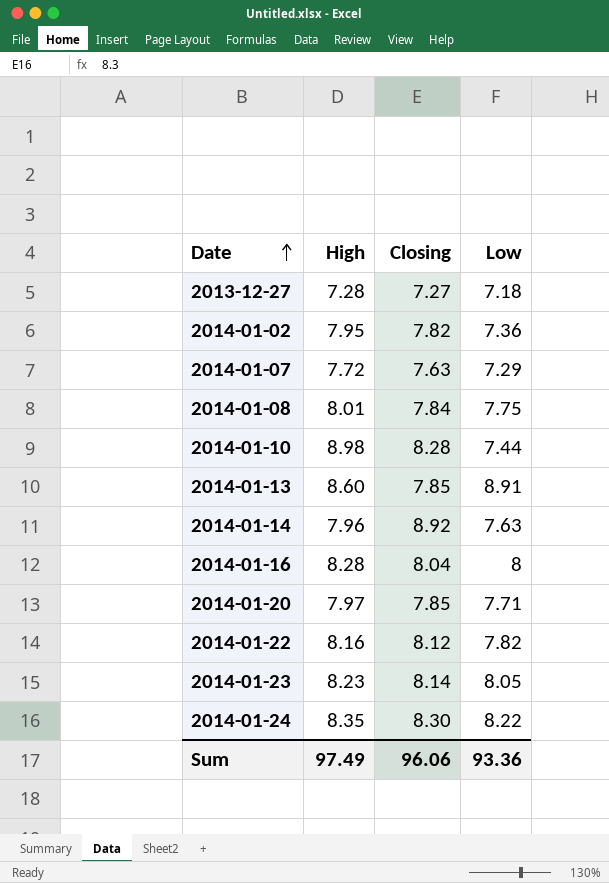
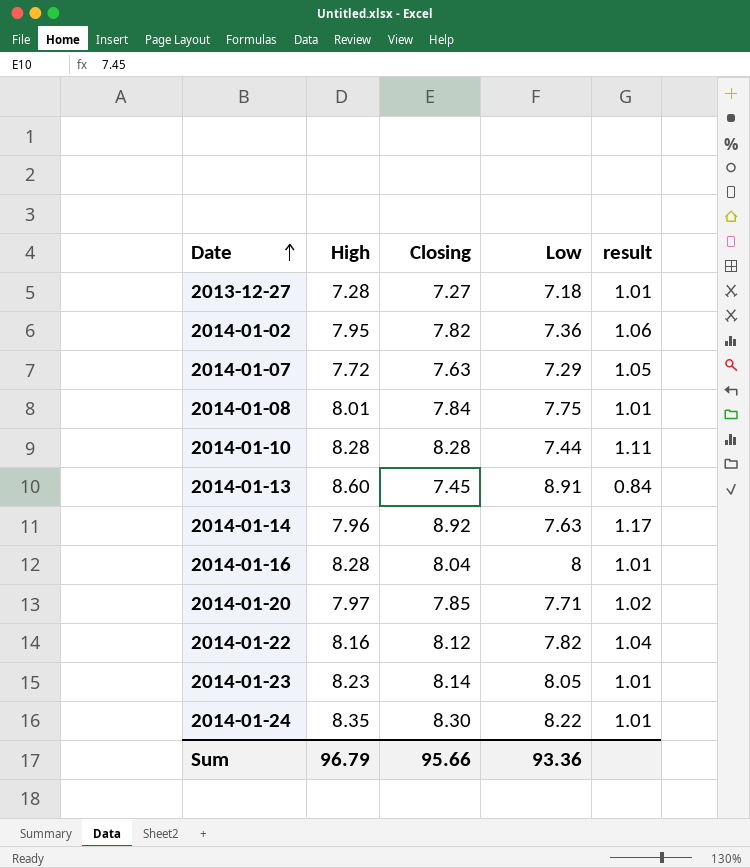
column result | formula: none -> [Closing] / [Low]
2014-01-10 | High: 8.98 -> 8.28
2014-01-13 | Closing: 7.85 -> 7.45
Sum | High: 97.49 -> 96.79
Sum | Closing: 96.06 -> 95.66

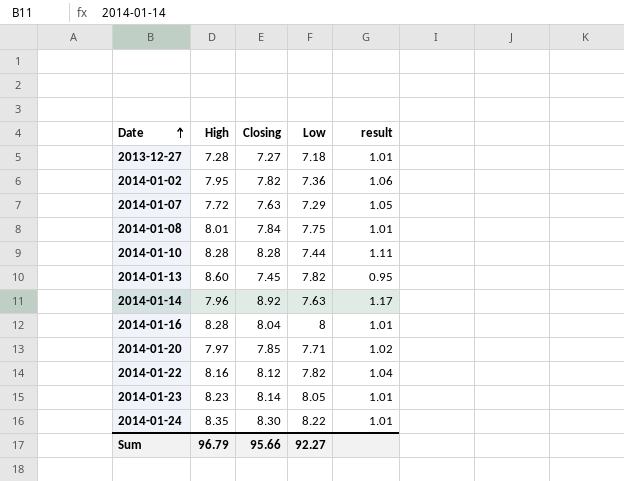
2014-01-13 | Low: 8.91 -> 7.82
2014-01-13 | result: 0.84 -> 0.95
Sum | Low: 93.36 -> 92.27

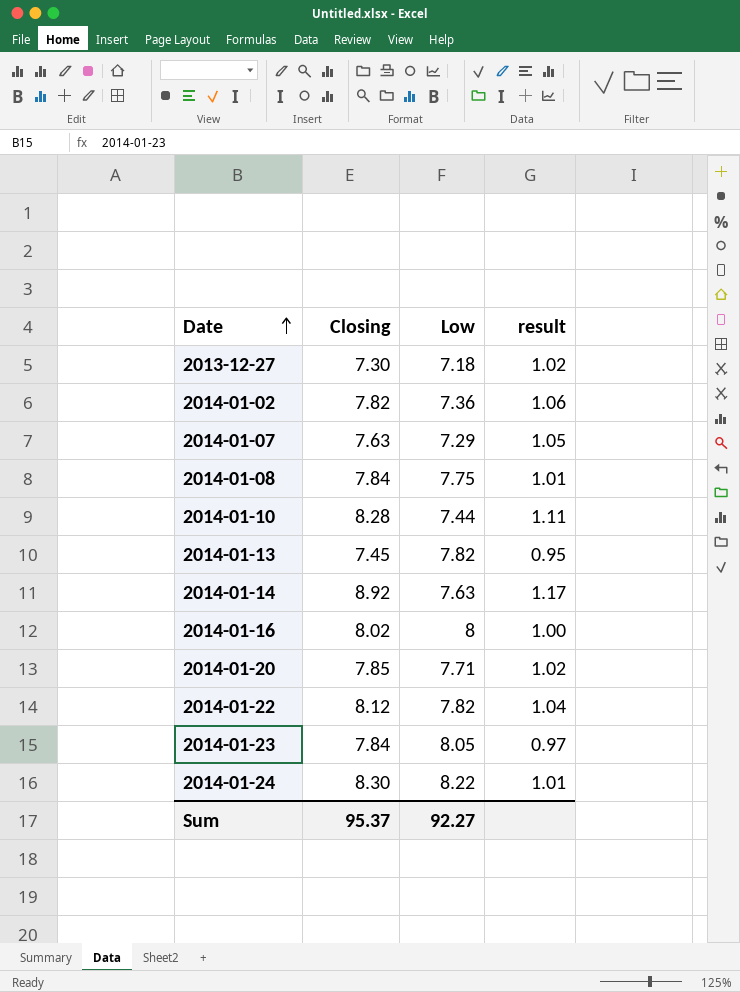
column High | position: 2 -> none
2013-12-27 | Closing: 7.27 -> 7.30
2013-12-27 | result: 1.01 -> 1.02
2014-01-16 | Closing: 8.04 -> 8.02
2014-01-16 | result: 1.01 -> 1.00
2014-01-23 | Closing: 8.14 -> 7.84
2014-01-23 | result: 1.01 -> 0.97
Sum | Closing: 95.66 -> 95.37

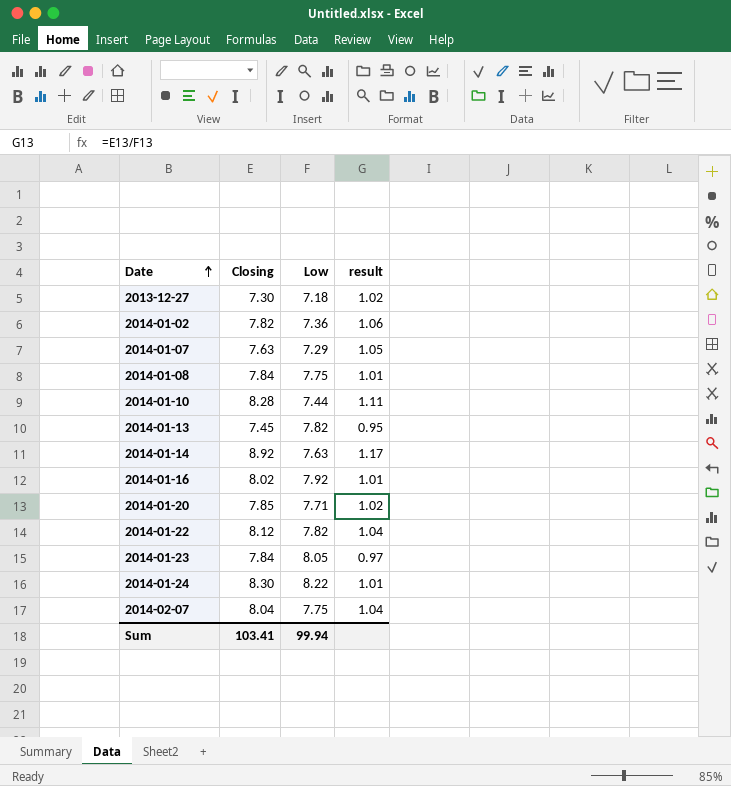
2014-01-16 | Low: 8 -> 7.92
2014-01-16 | result: 1.00 -> 1.01
row 2014-02-07: none -> 8.04 | 7.75 | 1.04
Sum | Closing: 95.37 -> 103.41
Sum | Low: 92.27 -> 99.94

